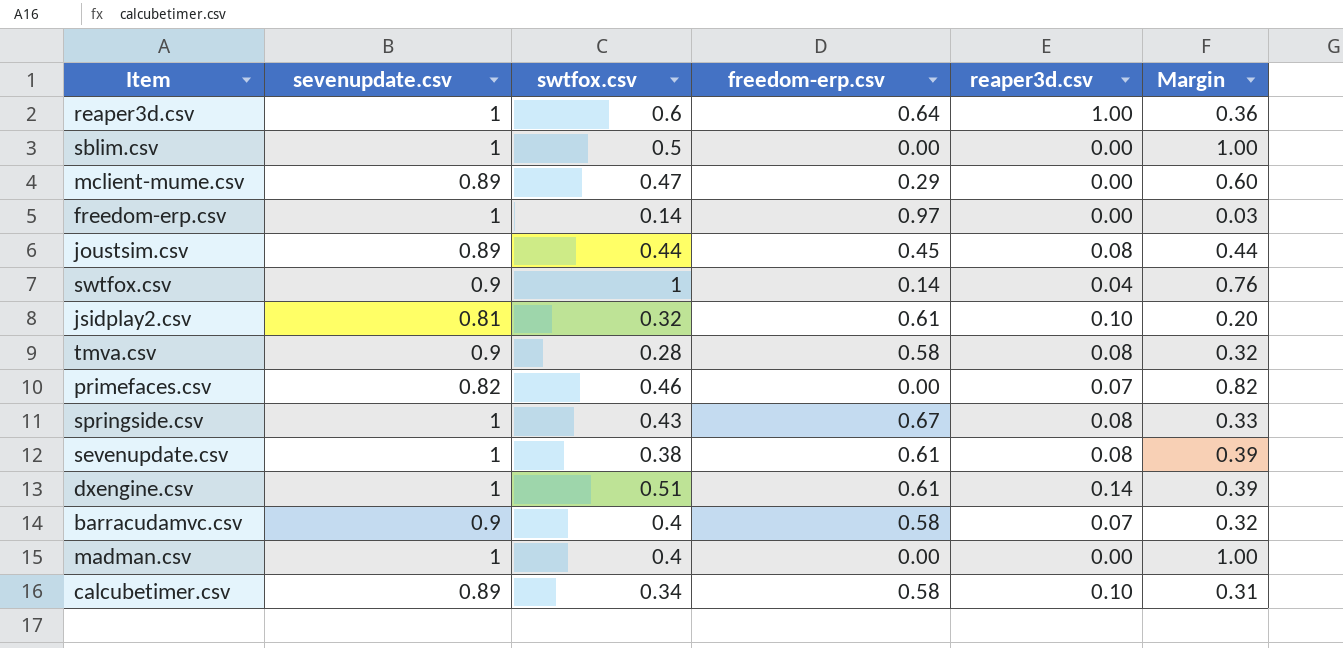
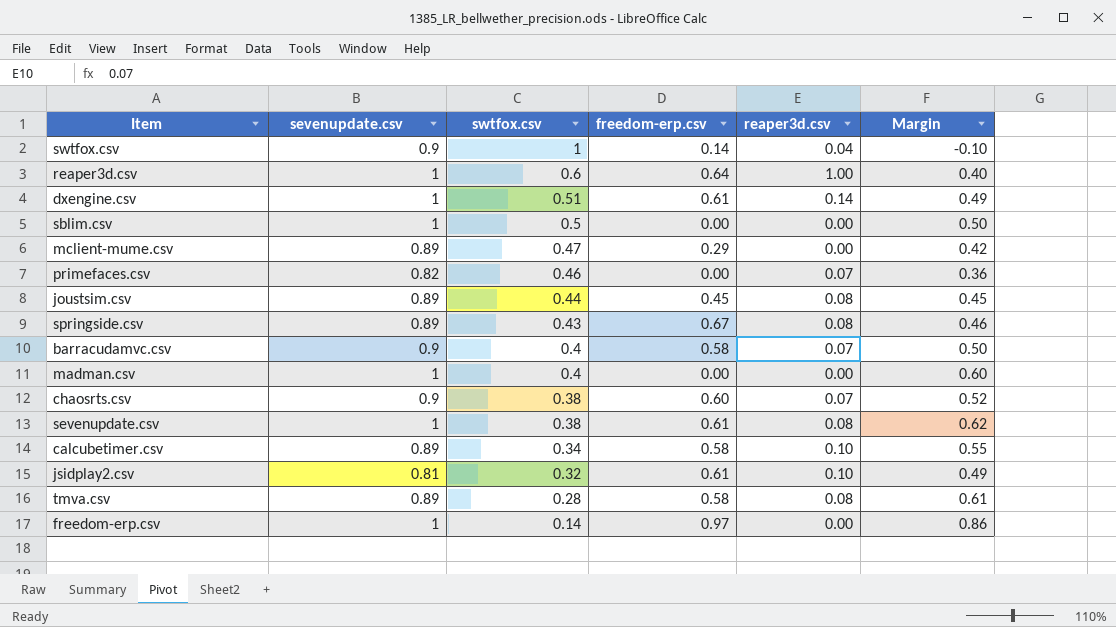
row order: none -> swtfox.csv descending
column Margin | formula: [sevenupdate.csv] - [freedom-erp.csv] -> [sevenupdate.csv] - [swtfox.csv]
springside.csv | sevenupdate.csv: 1 -> 0.89
row chaosrts.csv: none -> 0.9 | 0.38 | 0.60 | 0.07 | 0.52
tmva.csv | sevenupdate.csv: 0.9 -> 0.89

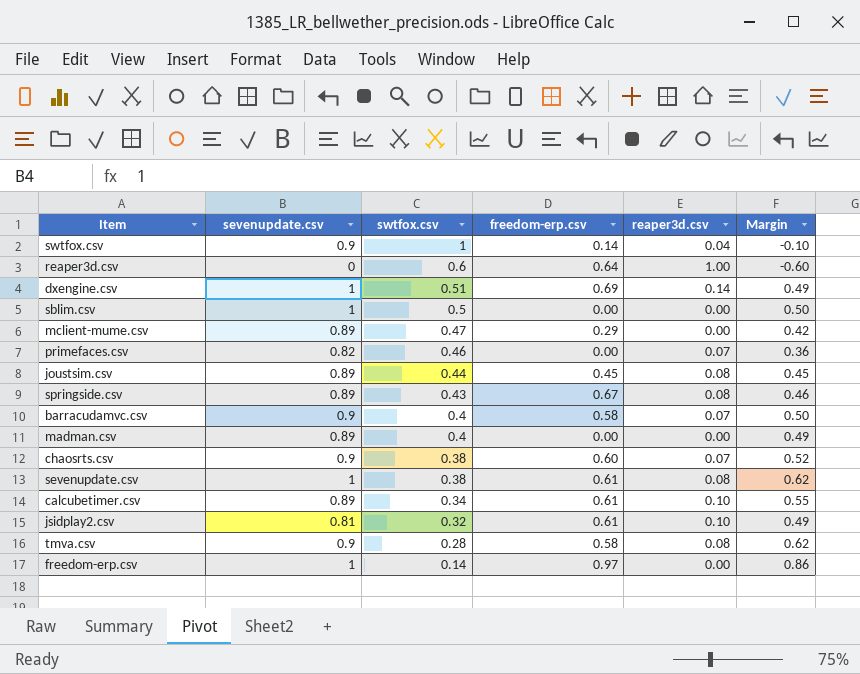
reaper3d.csv | sevenupdate.csv: 1 -> 0
reaper3d.csv | Margin: 0.40 -> -0.60
dxengine.csv | freedom-erp.csv: 0.61 -> 0.69
madman.csv | sevenupdate.csv: 1 -> 0.89
madman.csv | Margin: 0.60 -> 0.49
calcubetimer.csv | freedom-erp.csv: 0.58 -> 0.61
tmva.csv | sevenupdate.csv: 0.89 -> 0.9
tmva.csv | Margin: 0.61 -> 0.62

